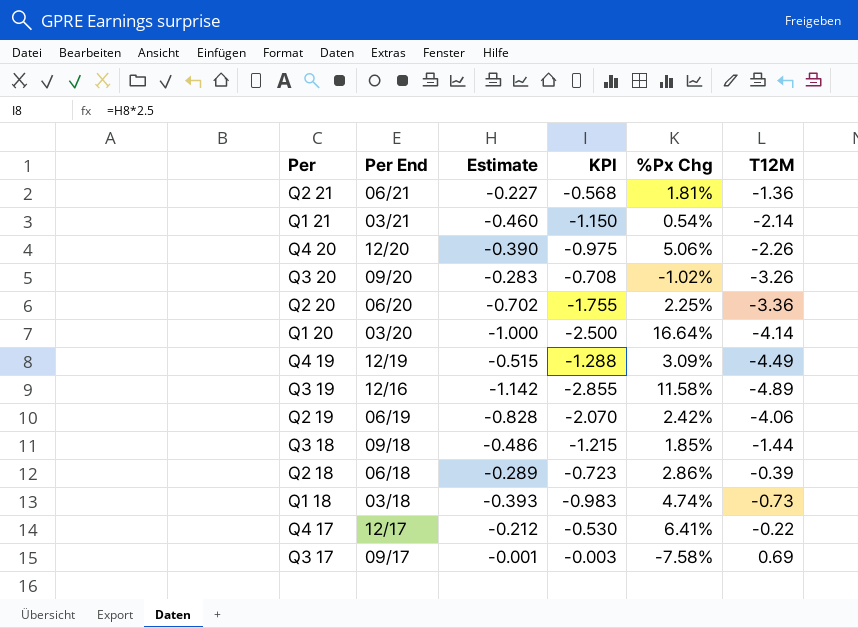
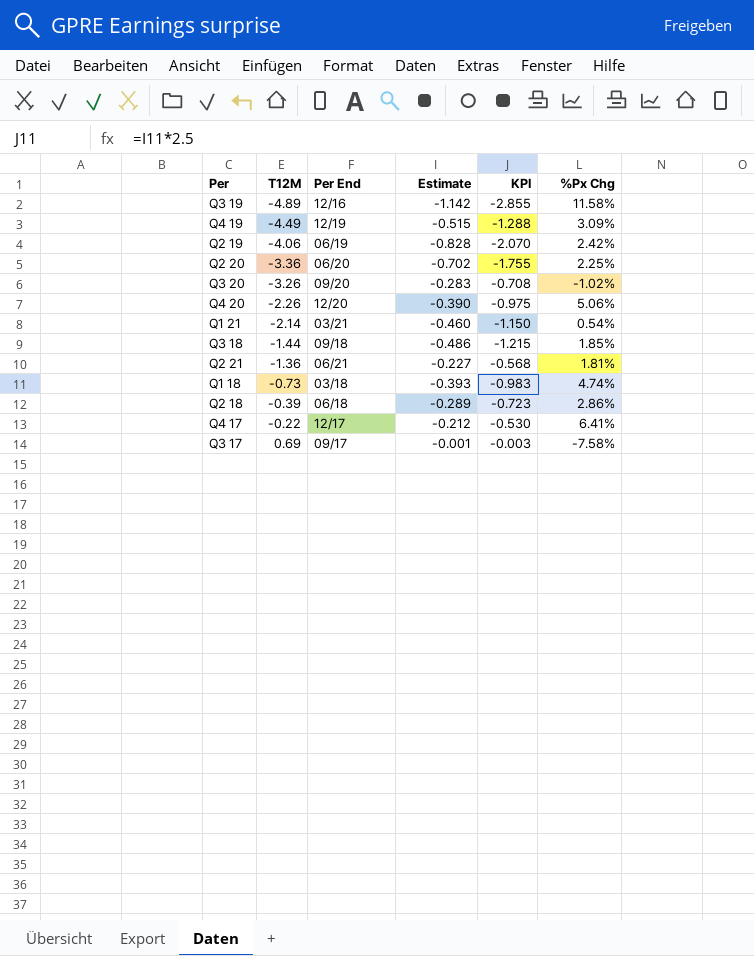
row order: Per descending -> T12M ascending
column T12M | position: 6 -> 2
row Q1 20: 03/20 | -1.000 | -2.500 | 16.64% | -4.14 -> none

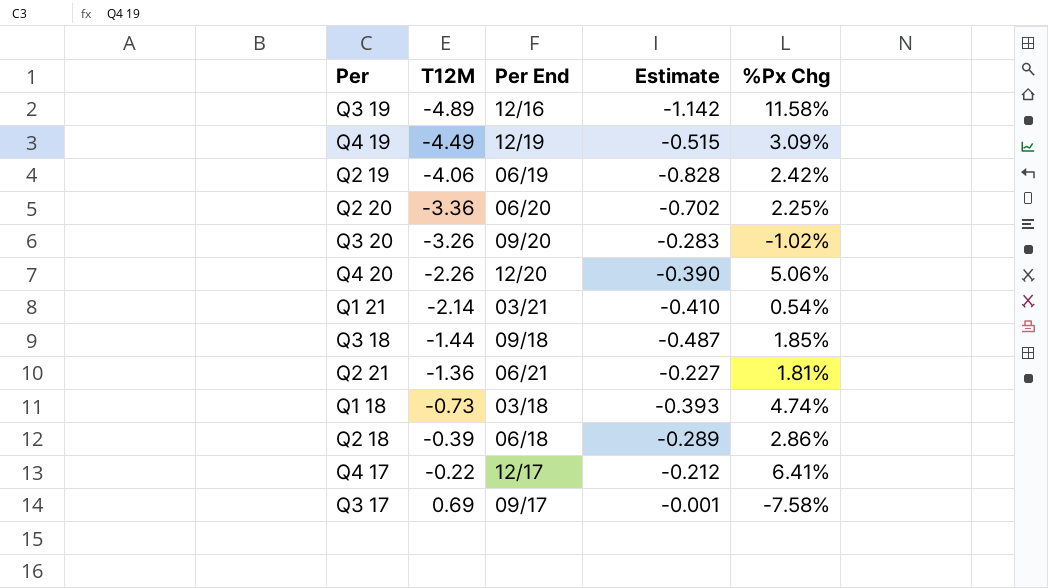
column KPI | formula: [Estimate] * 2.5 -> none
Q1 21 | Estimate: -0.460 -> -0.410
Q3 18 | Estimate: -0.486 -> -0.487

